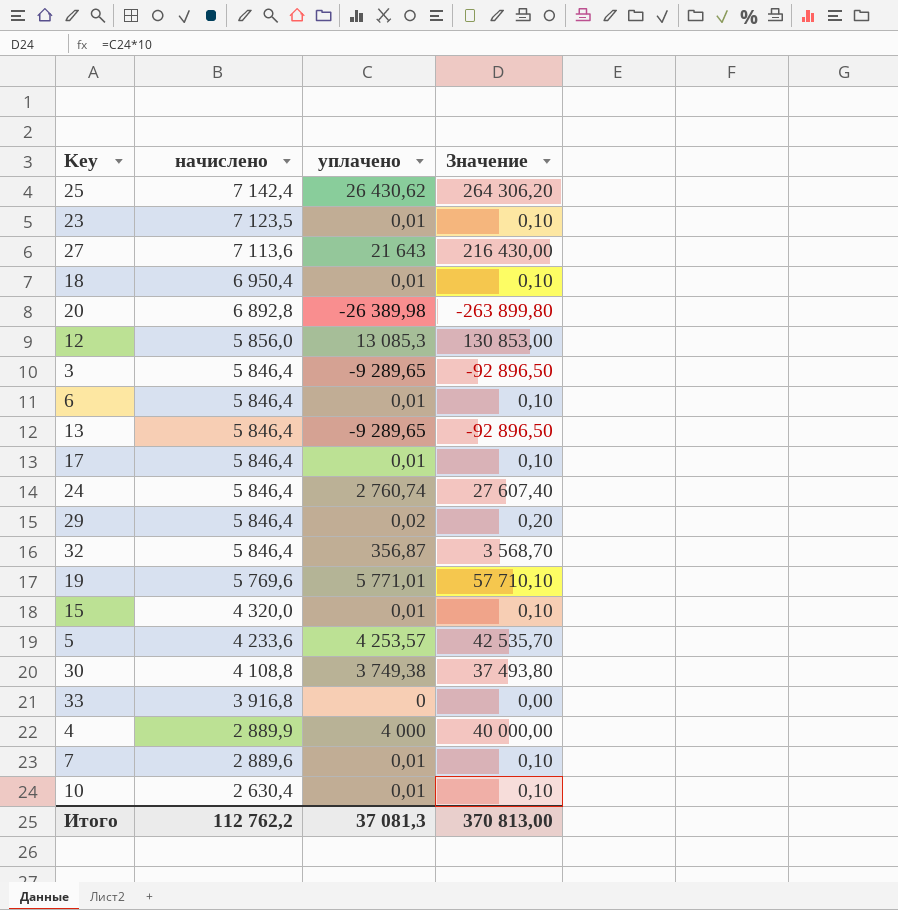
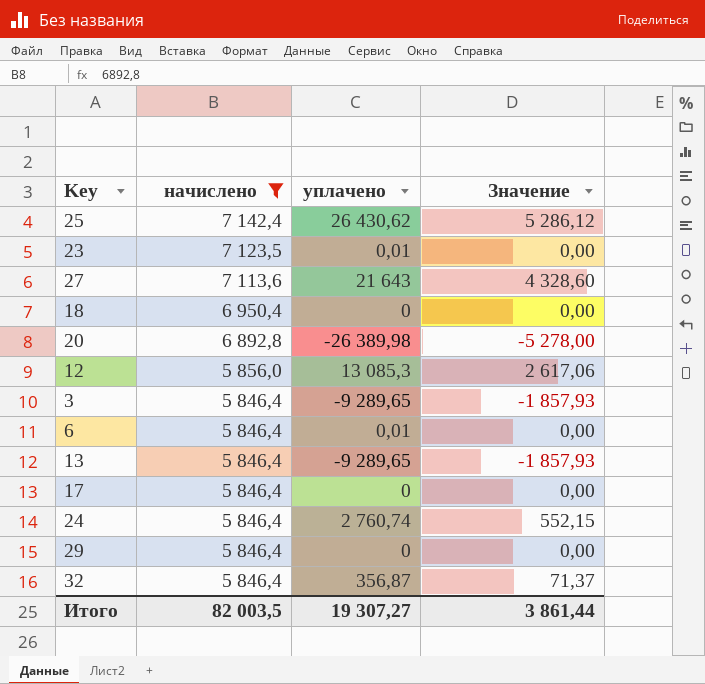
filter: none -> начислено >= 5 846,4
column Значение | formula: [уплачено] * 10 -> [уплачено] * 0,2
18 | уплачено: 0,01 -> 0
17 | уплачено: 0,01 -> 0
29 | уплачено: 0,02 -> 0
Итого | начислено: 112 762,2 -> 82 003,5
Итого | уплачено: 37 081,3 -> 19 307,27
Итого | Значение: 370 813,00 -> 3 861,44

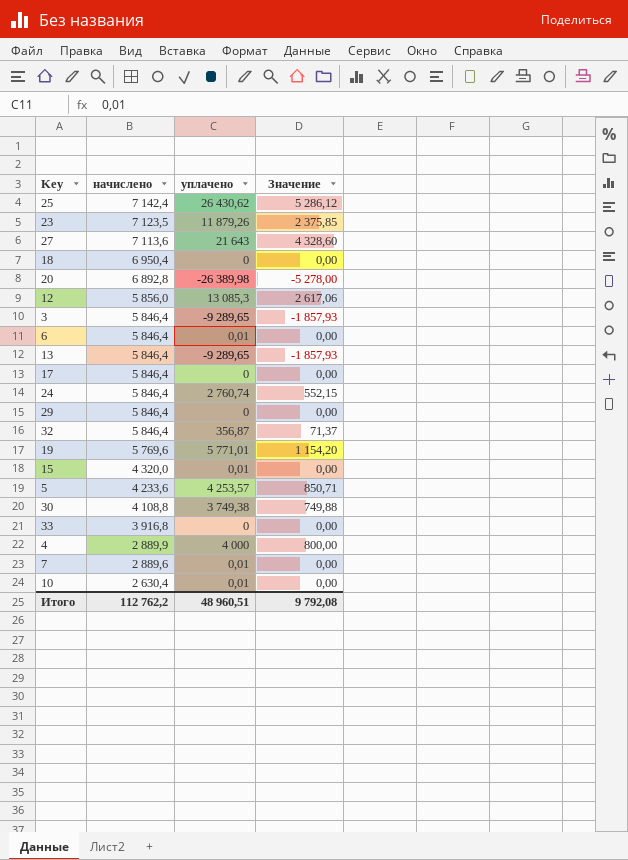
filter: начислено >= 5 846,4 -> none
23 | уплачено: 0,01 -> 11 879,26
23 | Значение: 0,00 -> 2 375,85
Итого | начислено: 82 003,5 -> 112 762,2
Итого | уплачено: 19 307,27 -> 48 960,51
Итого | Значение: 3 861,44 -> 9 792,08

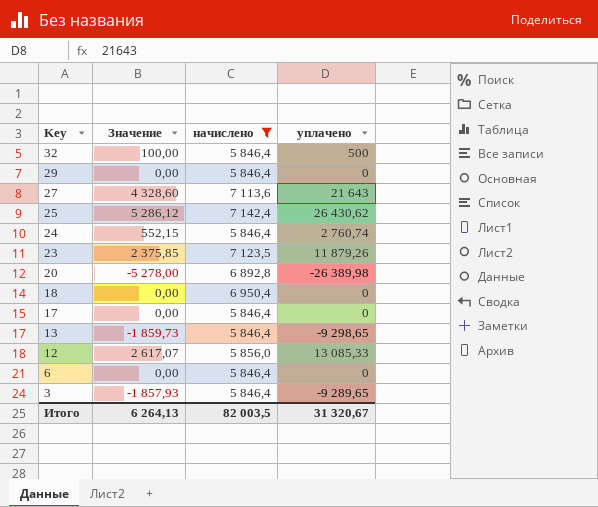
filter: none -> начислено >= 5 846,4
row order: начислено descending -> Key descending
column Значение | position: 4 -> 2
32 | Значение: 71,37 -> 100,00
32 | уплачено: 356,87 -> 500
13 | Значение: -1 857,93 -> -1 859,73
13 | уплачено: -9 289,65 -> -9 298,65
12 | Значение: 2 617,06 -> 2 617,07
12 | уплачено: 13 085,3 -> 13 085,33
6 | уплачено: 0,01 -> 0
Итого | Значение: 9 792,08 -> 6 264,13
Итого | начислено: 112 762,2 -> 82 003,5
Итого | уплачено: 48 960,51 -> 31 320,67

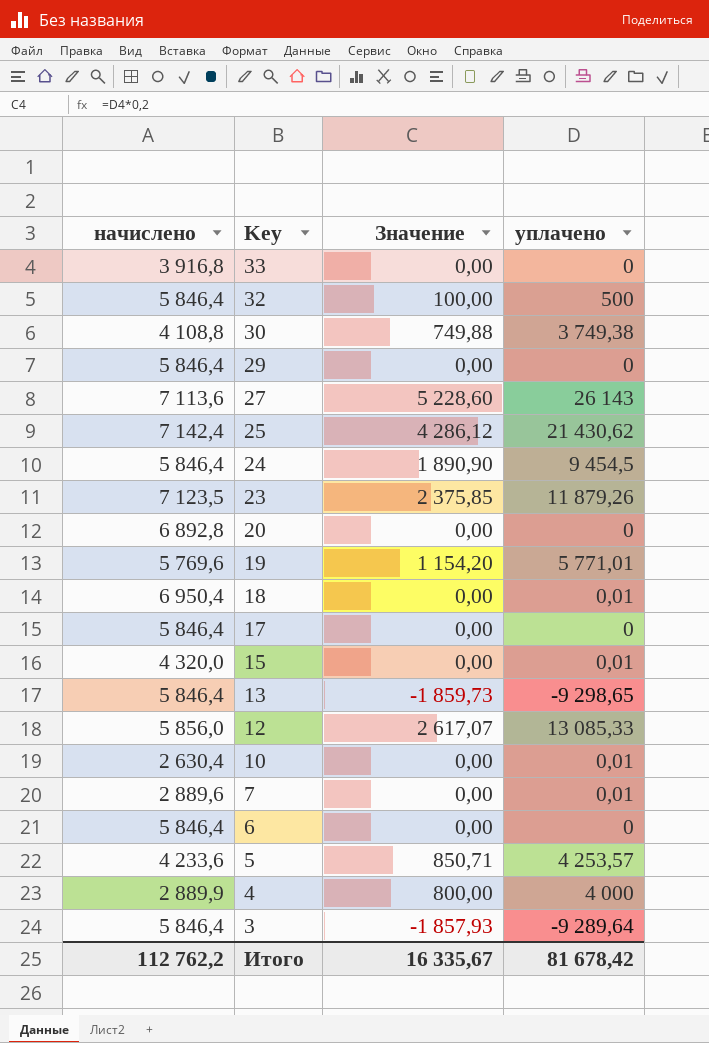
filter: начислено >= 5 846,4 -> none
column начислено | position: 3 -> 1
27 | Значение: 4 328,60 -> 5 228,60
27 | уплачено: 21 643 -> 26 143
25 | Значение: 5 286,12 -> 4 286,12
25 | уплачено: 26 430,62 -> 21 430,62
24 | Значение: 552,15 -> 1 890,90
24 | уплачено: 2 760,74 -> 9 454,5
20 | Значение: -5 278,00 -> 0,00
20 | уплачено: -26 389,98 -> 0
18 | уплачено: 0 -> 0,01
3 | уплачено: -9 289,65 -> -9 289,64
Итого | начислено: 82 003,5 -> 112 762,2
Итого | Значение: 6 264,13 -> 16 335,67
Итого | уплачено: 31 320,67 -> 81 678,42

